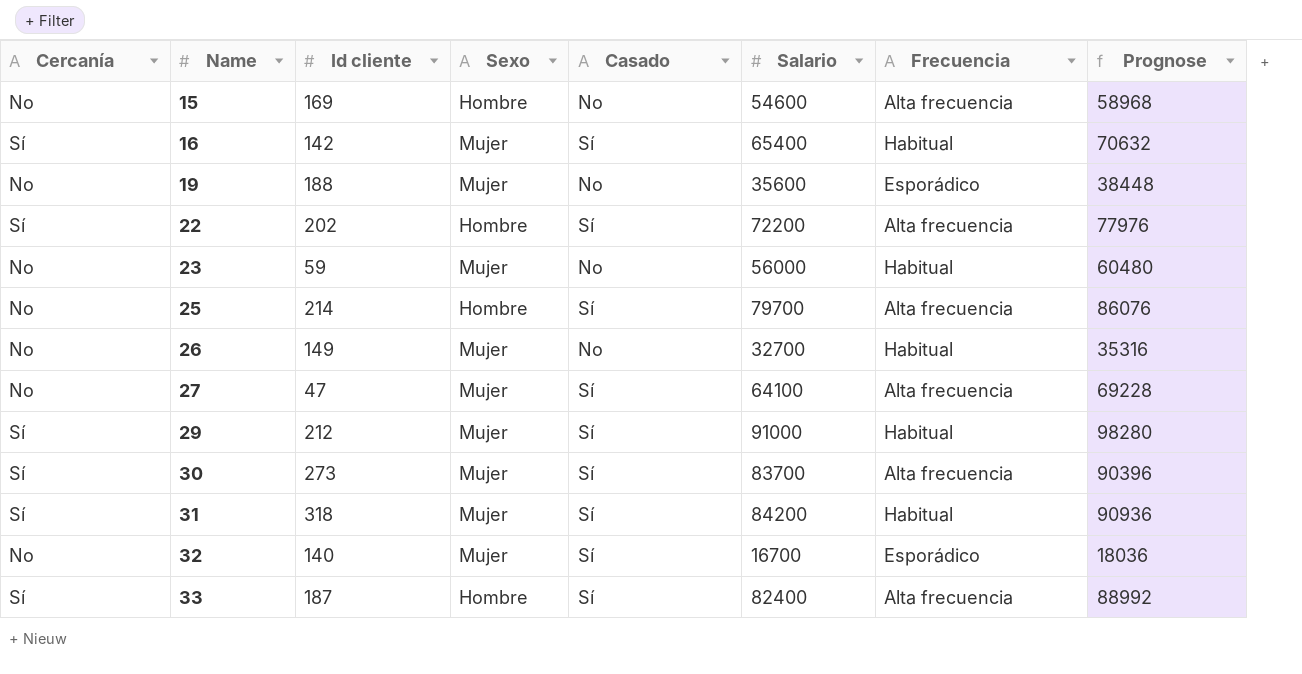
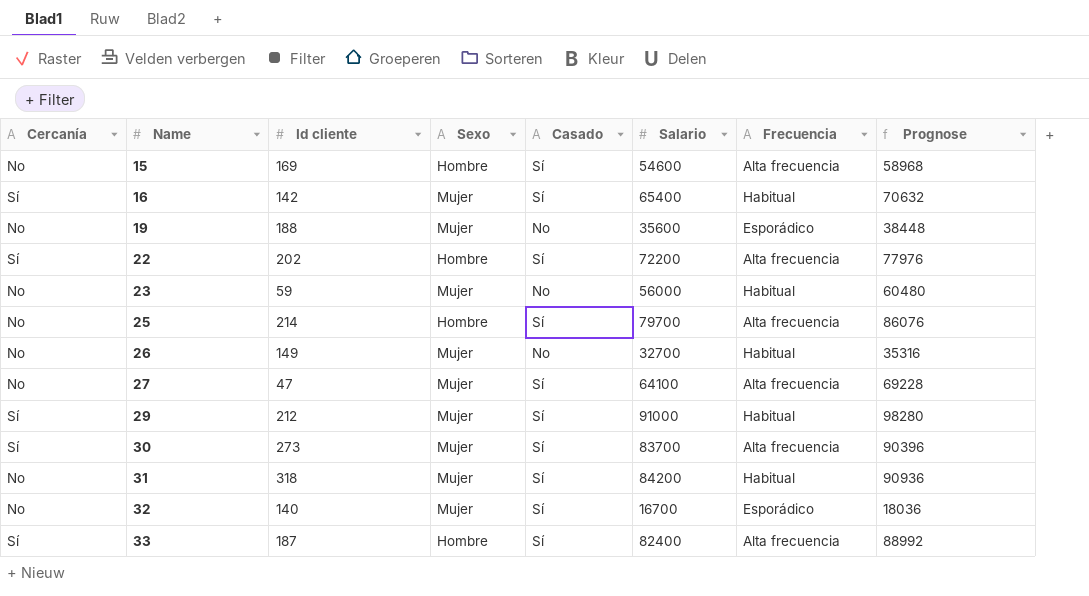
15 | Casado: No -> Sí
31 | Cercanía: Sí -> No

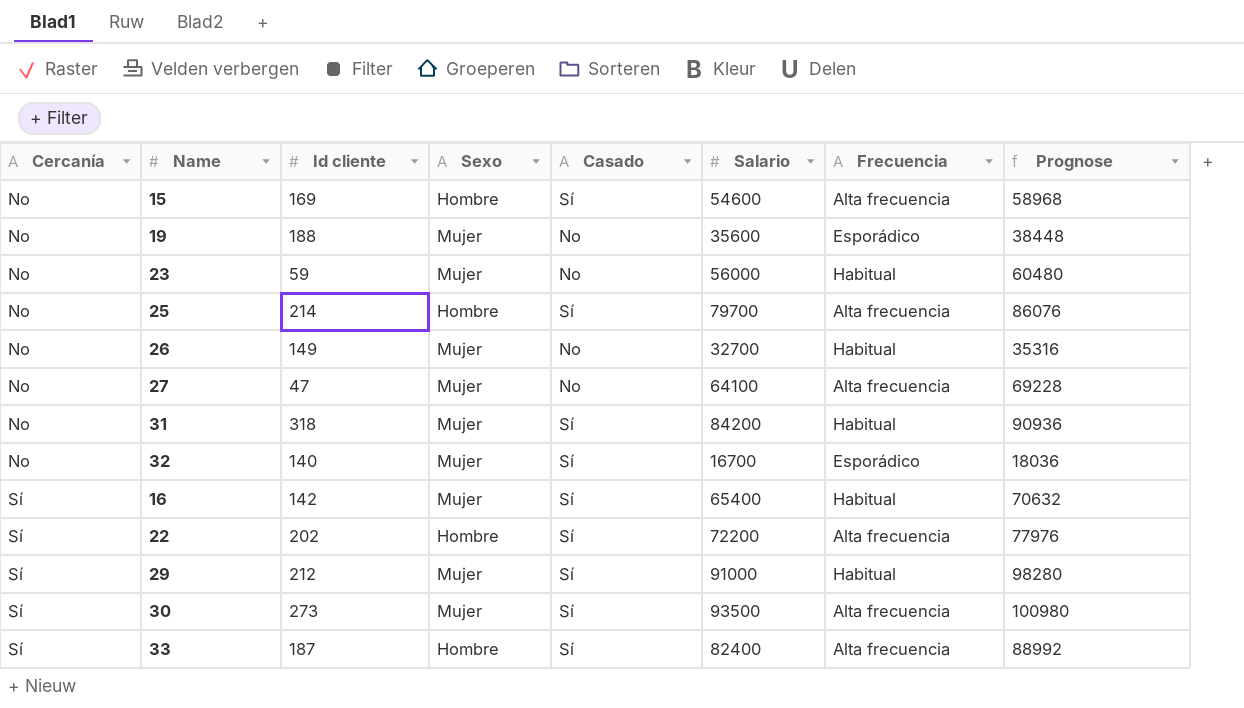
row order: Name ascending -> Cercanía ascending
27 | Casado: Sí -> No
30 | Salario: 83700 -> 93500
30 | Prognose: 90396 -> 100980

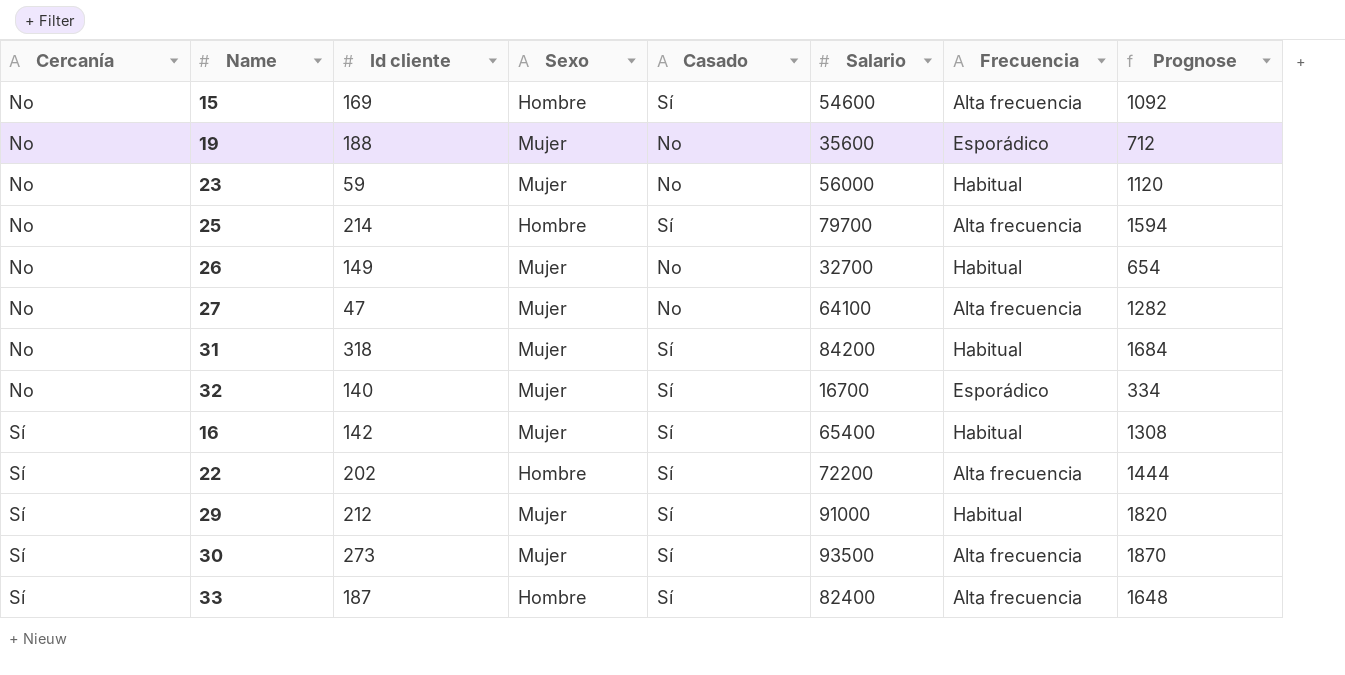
column Prognose | formula: [Salario] * 1,08 -> [Salario] * 0,02

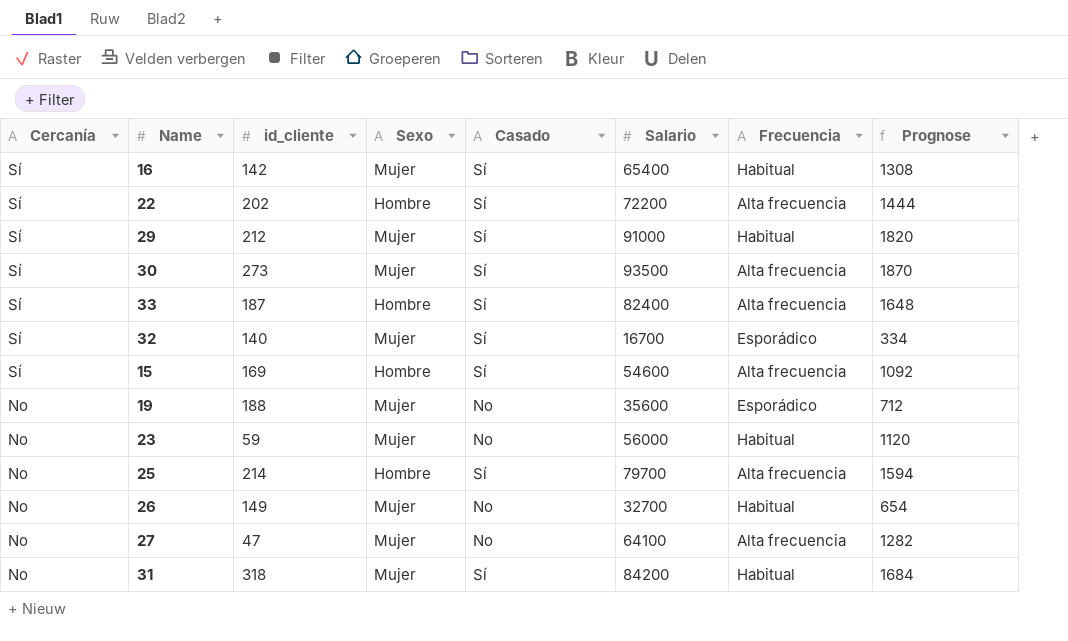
row order: Cercanía ascending -> Cercanía descending
column name: Id cliente -> id_cliente
32 | Cercanía: No -> Sí
15 | Cercanía: No -> Sí

